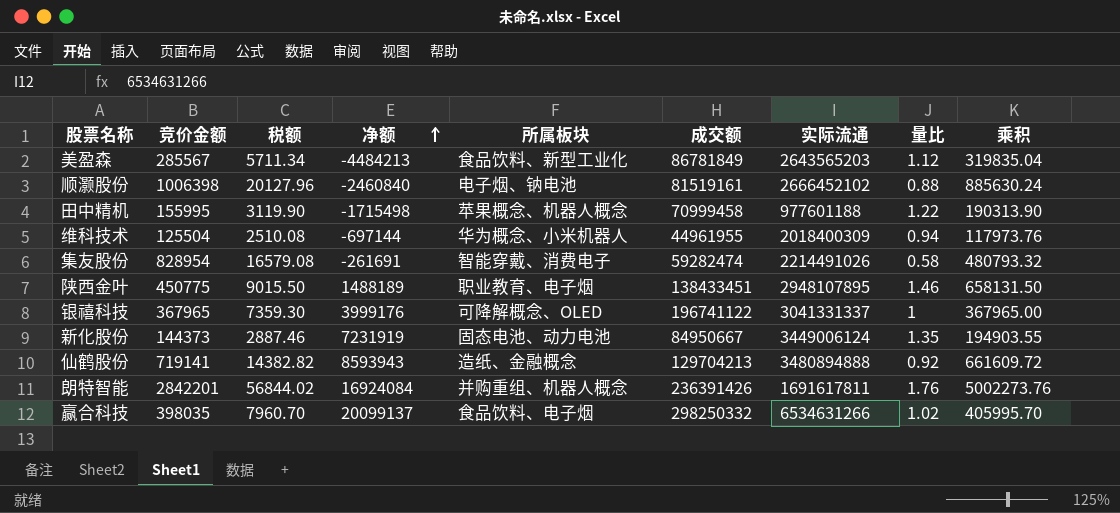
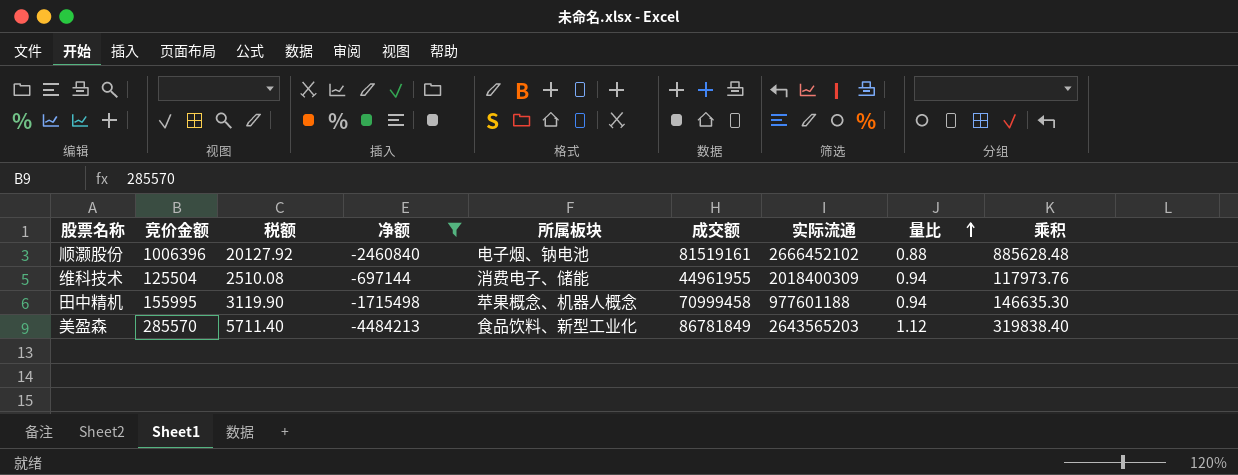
filter: none -> 净额 <= -697144
row order: 净额 ascending -> 量比 ascending
顺灏股份 | 竞价金额: 1006398 -> 1006396
顺灏股份 | 税额: 20127.96 -> 20127.92
顺灏股份 | 乘积: 885630.24 -> 885628.48
维科技术 | 所属板块: 华为概念、小米机器人 -> 消费电子、储能
田中精机 | 量比: 1.22 -> 0.94
田中精机 | 乘积: 190313.90 -> 146635.30
美盈森 | 竞价金额: 285567 -> 285570
美盈森 | 税额: 5711.34 -> 5711.40
美盈森 | 乘积: 319835.04 -> 319838.40

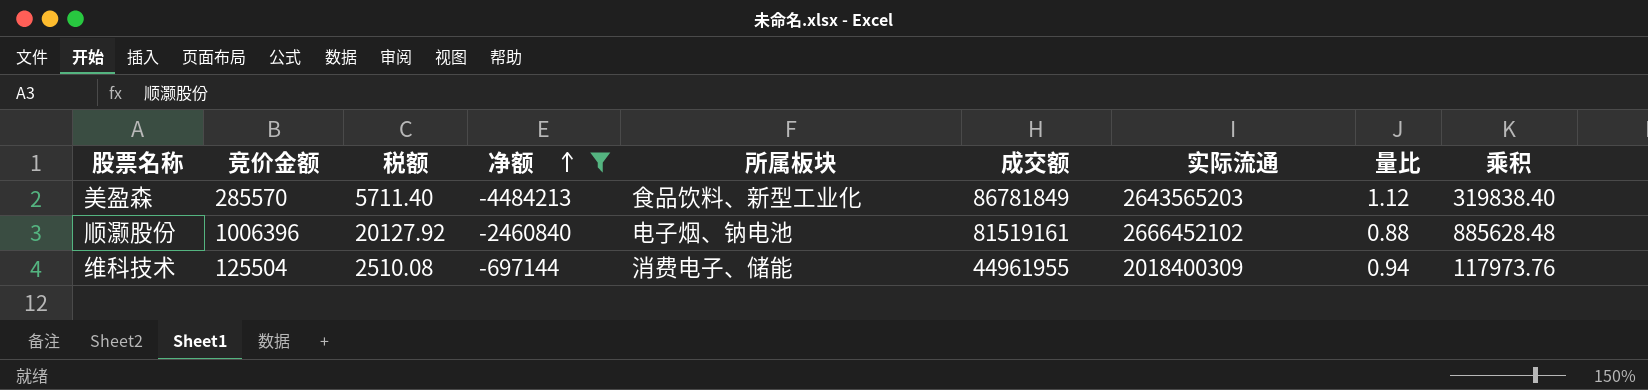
row order: 量比 ascending -> 净额 ascending
row 田中精机: 155995 | 3119.90 | -1715498 | 苹果概念、机器人概念 | 70999458 | 977601188 | 0.94 | 146635.30 -> none

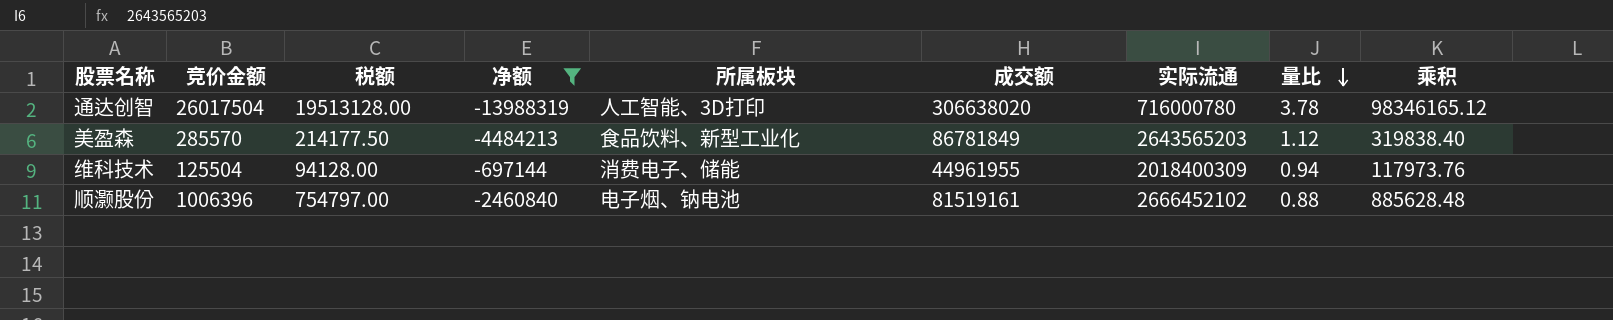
row order: 净额 ascending -> 量比 descending
column 税额 | formula: [竞价金额] * 0.02 -> [竞价金额] * 0.75
row 通达创智: none -> 26017504 | 19513128.00 | -13988319 | 人工智能、3D打印 | 306638020 | 716000780 | 3.78 | 98346165.12

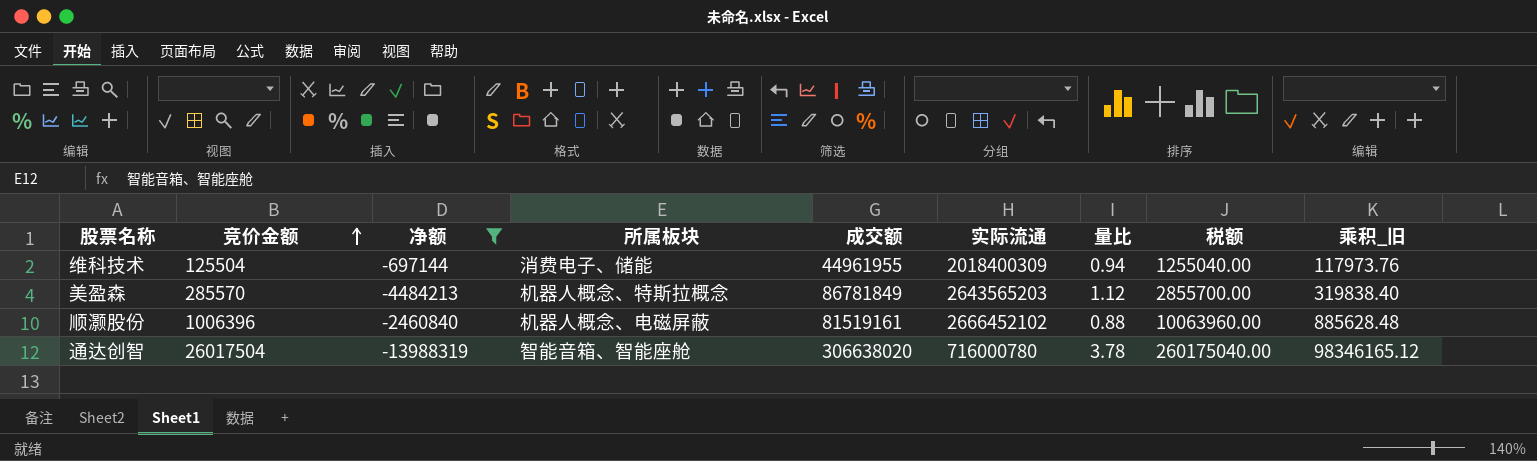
row order: 量比 descending -> 竞价金额 ascending
column 税额 | formula: [竞价金额] * 0.75 -> [竞价金额] * 10
column 税额 | position: 3 -> 8
column name: 乘积 -> 乘积_旧
美盈森 | 所属板块: 食品饮料、新型工业化 -> 机器人概念、特斯拉概念
顺灏股份 | 所属板块: 电子烟、钠电池 -> 机器人概念、电磁屏蔽
通达创智 | 所属板块: 人工智能、3D打印 -> 智能音箱、智能座舱

